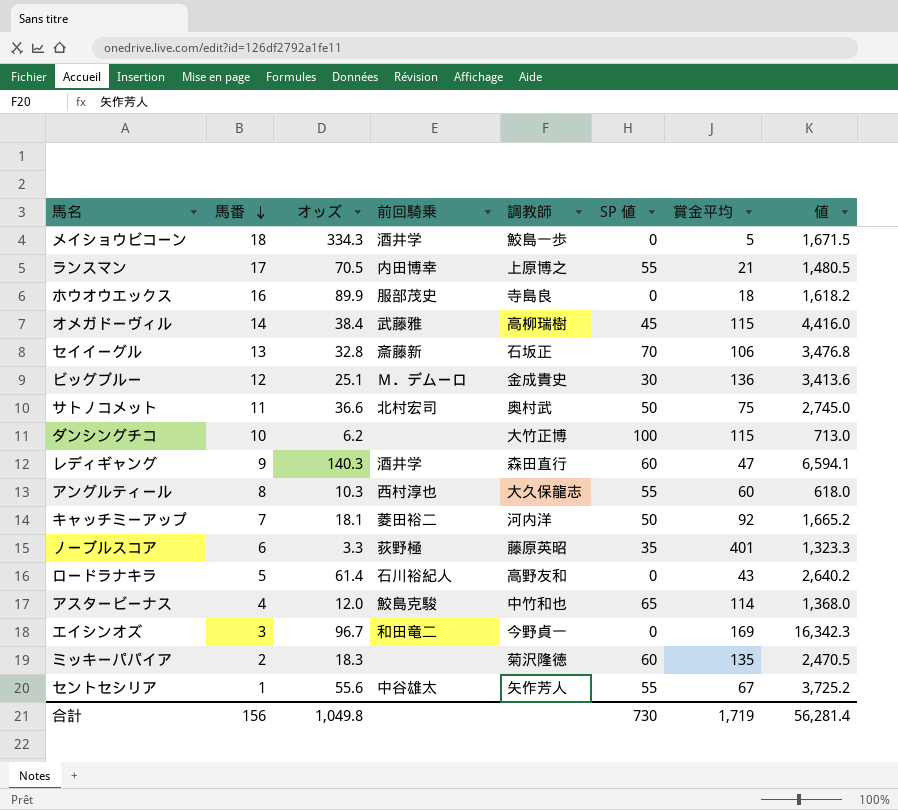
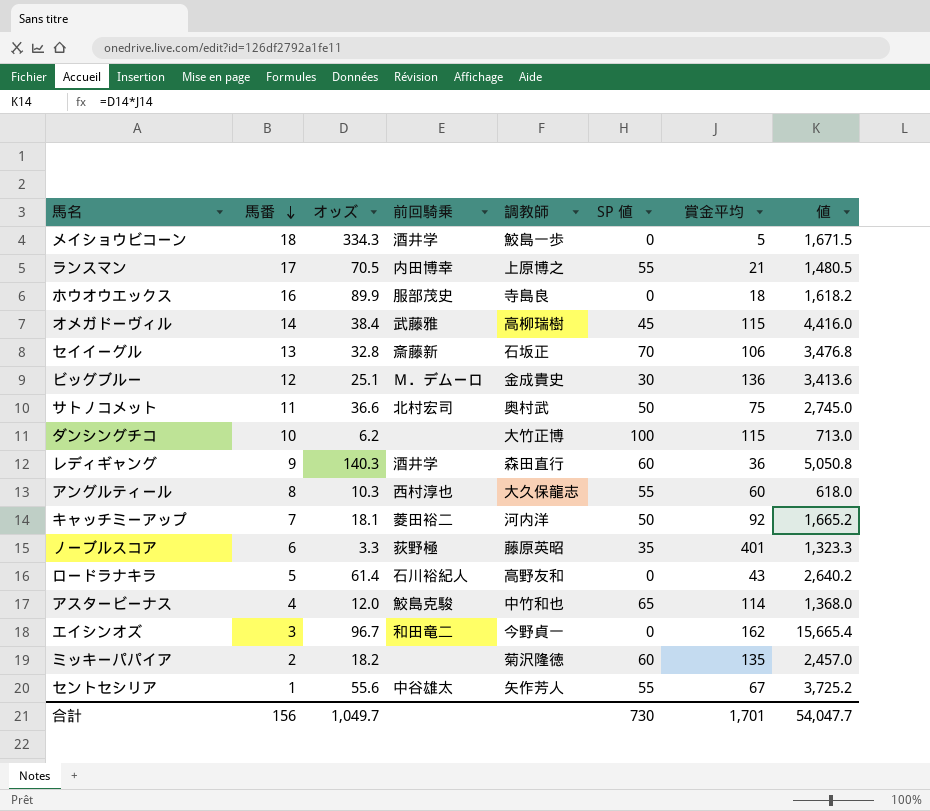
レディギャング | 賞金平均: 47 -> 36
レディギャング | 値: 6,594.1 -> 5,050.8
エイシンオズ | 賞金平均: 169 -> 162
エイシンオズ | 値: 16,342.3 -> 15,665.4
ミッキーパパイア | オッズ: 18.3 -> 18.2
ミッキーパパイア | 値: 2,470.5 -> 2,457.0
合計 | オッズ: 1,049.8 -> 1,049.7
合計 | 賞金平均: 1,719 -> 1,701
合計 | 値: 56,281.4 -> 54,047.7

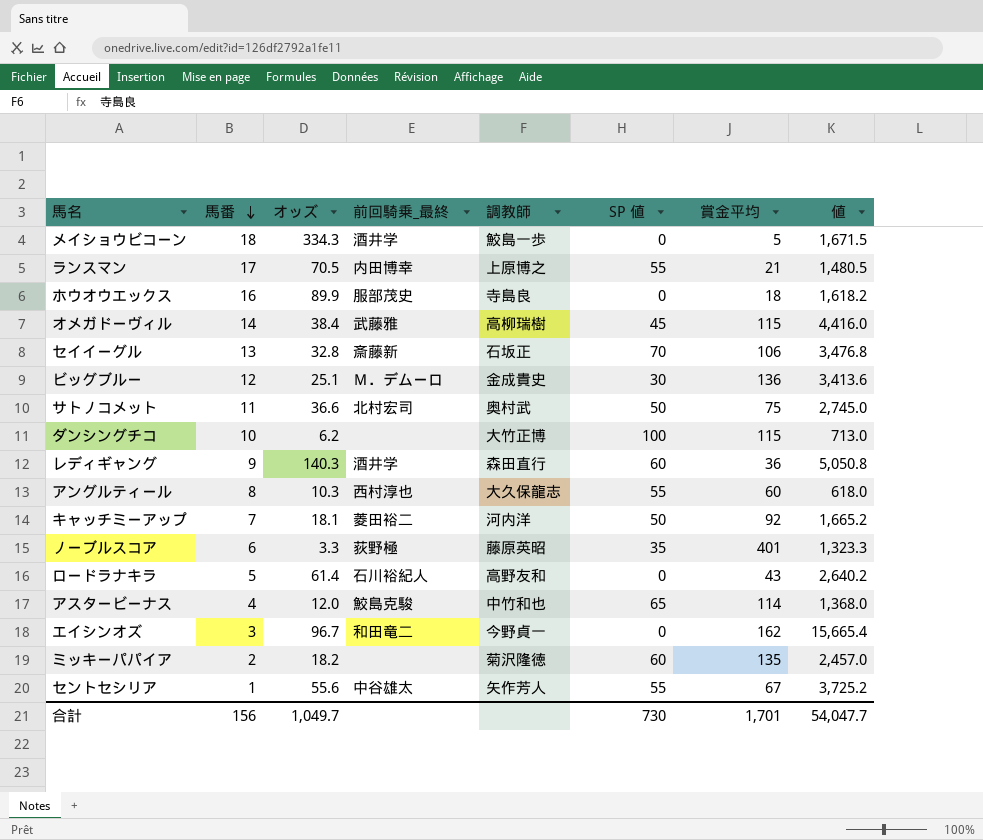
column name: 前回騎乗 -> 前回騎乗_最終

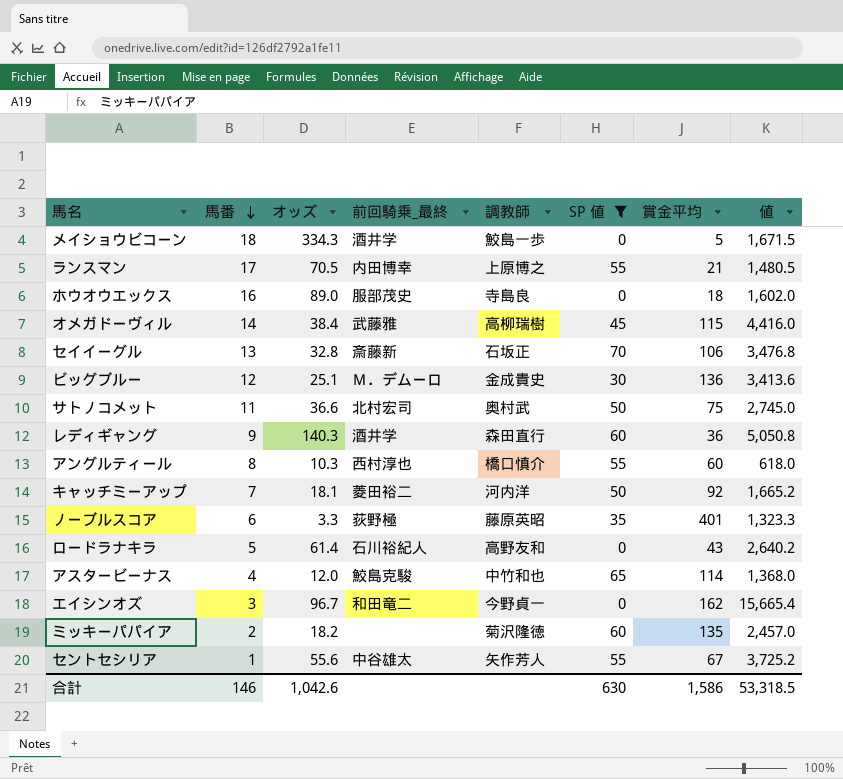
filter: none -> SP 値 != 100
ホウオウエックス | オッズ: 89.9 -> 89.0
ホウオウエックス | 値: 1,618.2 -> 1,602.0
アングルティール | 調教師: 大久保龍志 -> 橋口慎介
合計 | 馬番: 156 -> 146
合計 | オッズ: 1,049.7 -> 1,042.6
合計 | SP 値: 730 -> 630
合計 | 賞金平均: 1,701 -> 1,586
合計 | 値: 54,047.7 -> 53,318.5

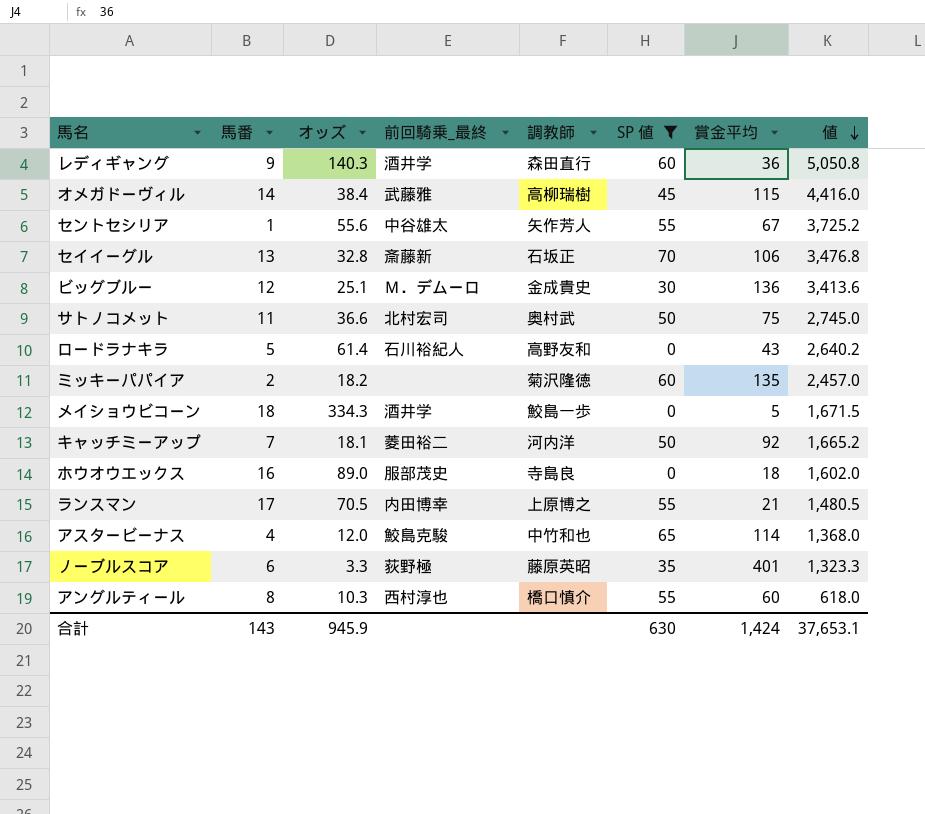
row order: 馬番 descending -> 値 descending
row エイシンオズ: 3 | 96.7 | 和田竜二 | 今野貞一 | 0 | 162 | 15,665.4 -> none
合計 | 馬番: 146 -> 143
合計 | オッズ: 1,042.6 -> 945.9
合計 | 賞金平均: 1,586 -> 1,424
合計 | 値: 53,318.5 -> 37,653.1

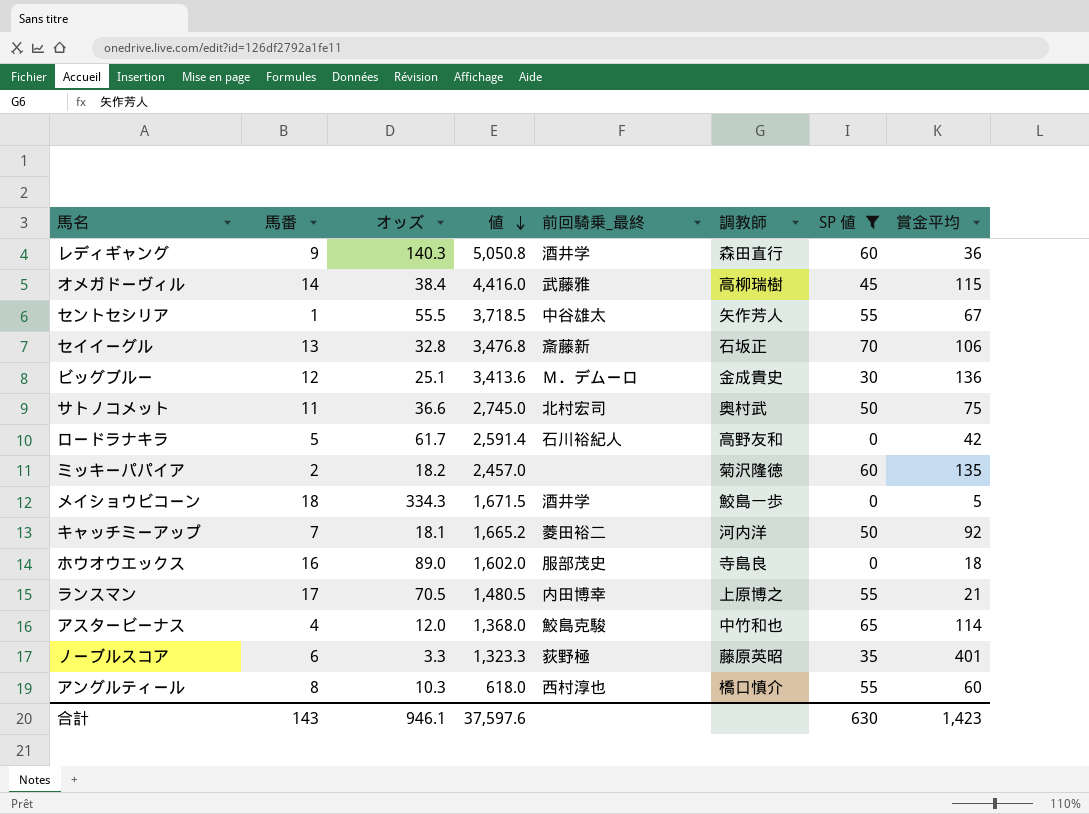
column 値 | position: 8 -> 4
セントセシリア | オッズ: 55.6 -> 55.5
セントセシリア | 値: 3,725.2 -> 3,718.5
ロードラナキラ | オッズ: 61.4 -> 61.7
ロードラナキラ | 値: 2,640.2 -> 2,591.4
ロードラナキラ | 賞金平均: 43 -> 42
合計 | オッズ: 945.9 -> 946.1
合計 | 値: 37,653.1 -> 37,597.6
合計 | 賞金平均: 1,424 -> 1,423

